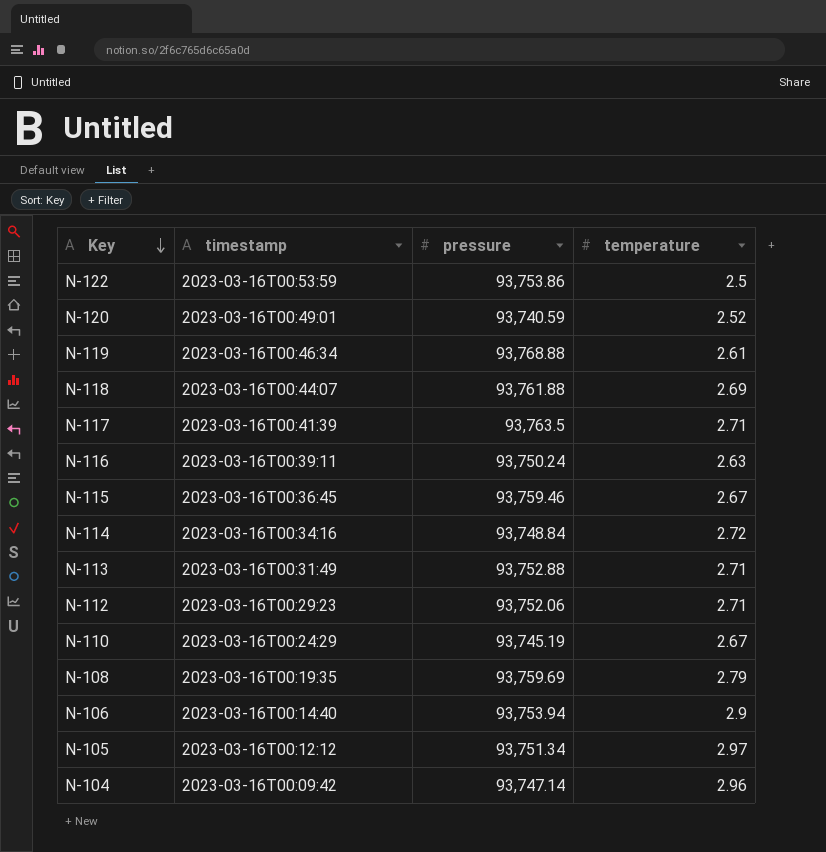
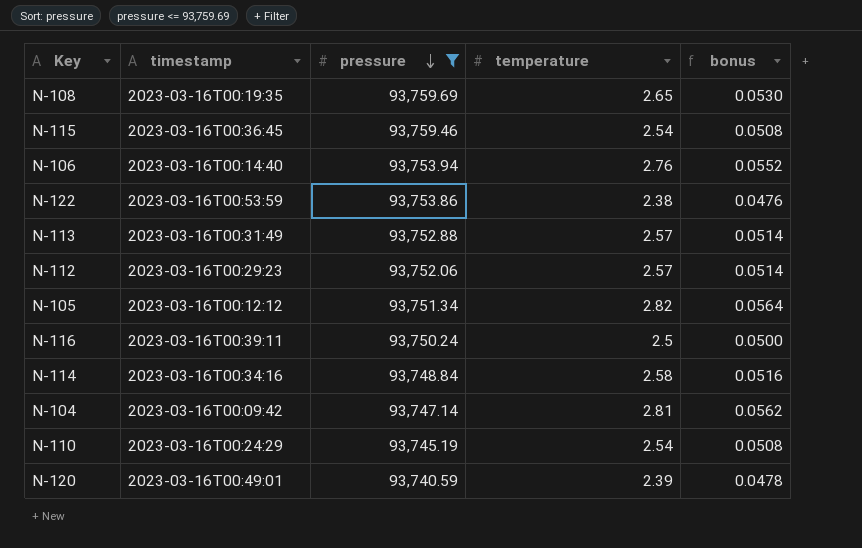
filter: none -> pressure <= 93,759.69
row order: Key descending -> pressure descending
column bonus | formula: none -> [temperature] * 0.02
N-108 | temperature: 2.79 -> 2.65
N-115 | temperature: 2.67 -> 2.54
N-106 | temperature: 2.9 -> 2.76
N-122 | temperature: 2.5 -> 2.38
N-113 | temperature: 2.71 -> 2.57
N-112 | temperature: 2.71 -> 2.57
N-105 | temperature: 2.97 -> 2.82
N-116 | temperature: 2.63 -> 2.5
N-114 | temperature: 2.72 -> 2.58
N-104 | temperature: 2.96 -> 2.81
N-110 | temperature: 2.67 -> 2.54
N-120 | temperature: 2.52 -> 2.39

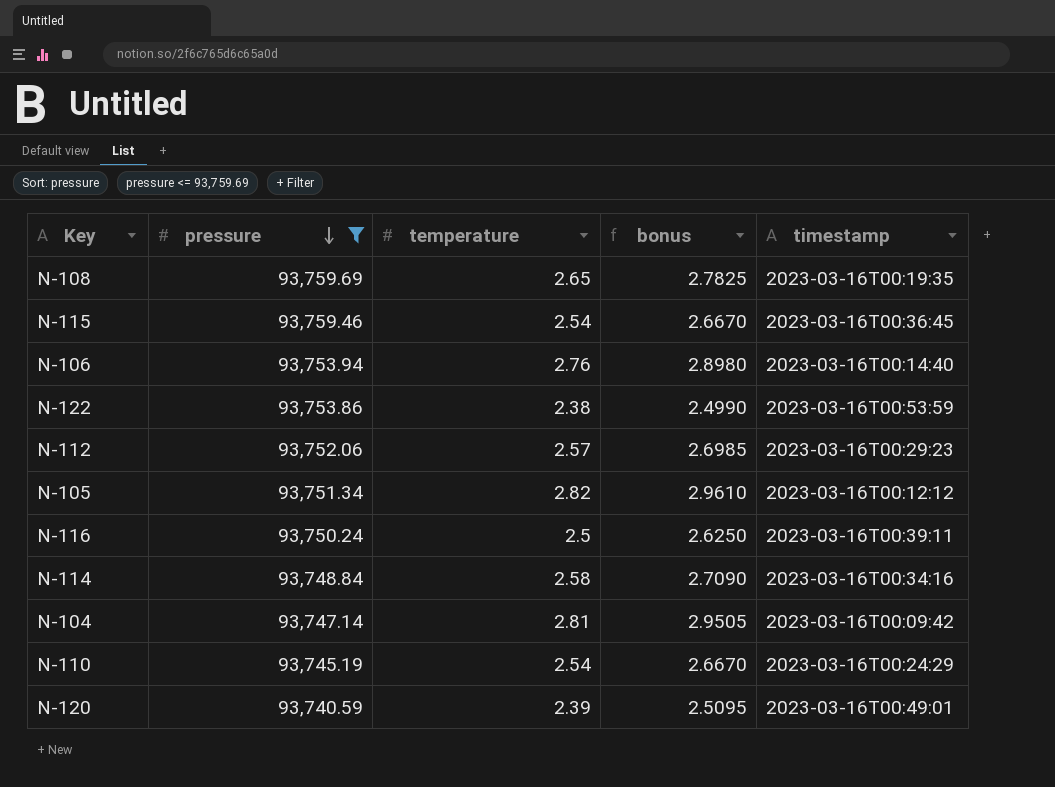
column bonus | formula: [temperature] * 0.02 -> [temperature] * 1.05
column timestamp | position: 2 -> 5
row N-113: 2023-03-16T00:31:49 | 93,752.88 | 2.57 | 0.0514 -> none

